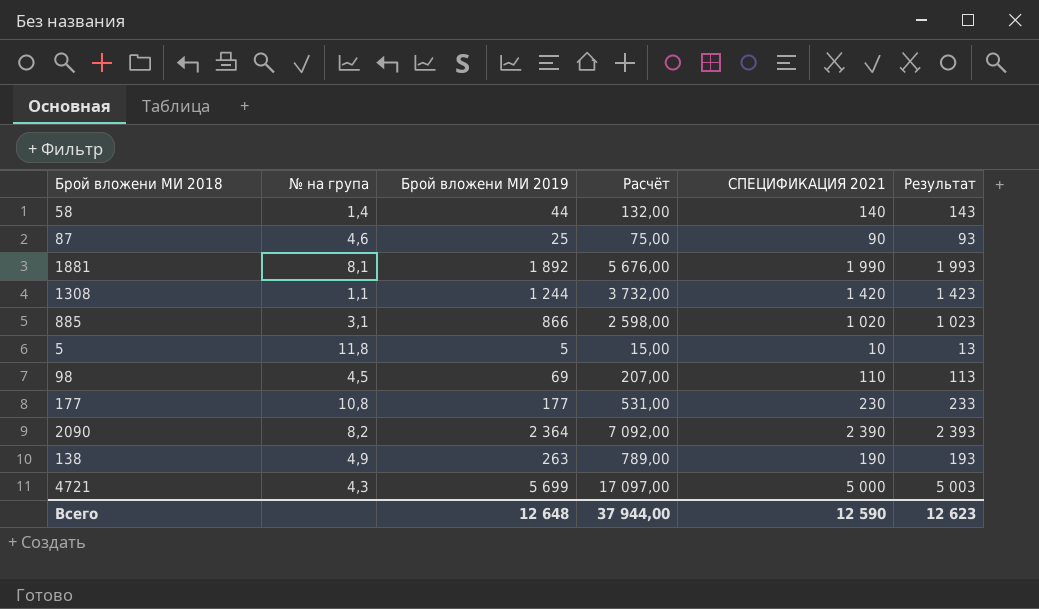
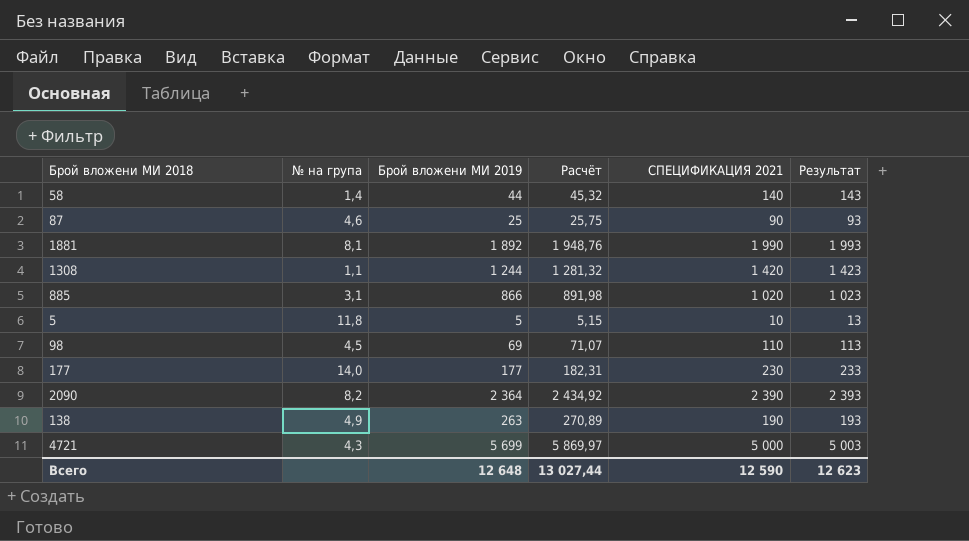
column Расчёт | formula: [Брой вложени МИ 2019] * 3 -> [Брой вложени МИ 2019] * 1,03
177 | № на група: 10,8 -> 14,0
Всего | Расчёт: 37 944,00 -> 13 027,44

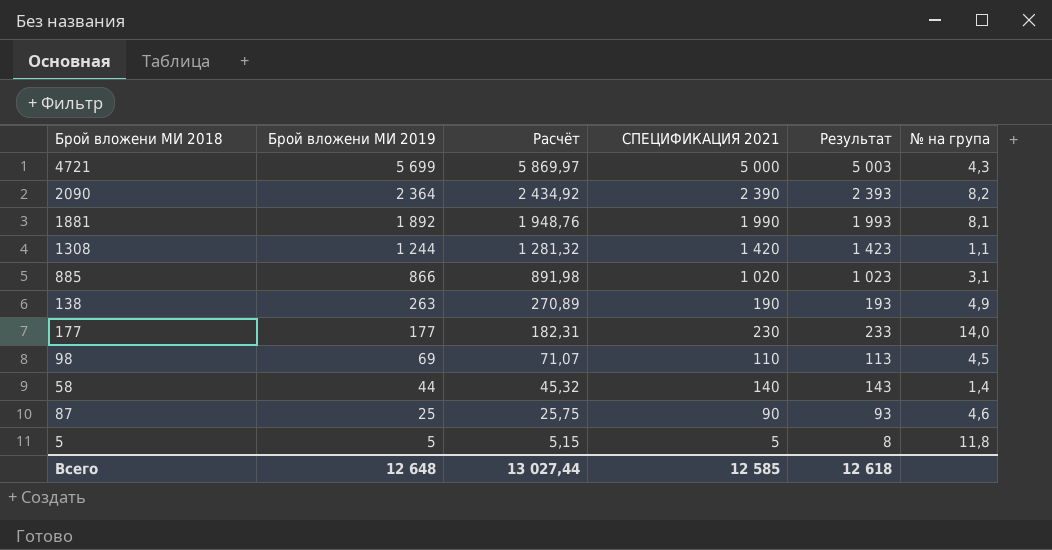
row order: none -> Брой вложени МИ 2019 descending
column № на група | position: 2 -> 6
5 | СПЕЦИФИКАЦИЯ 2021: 10 -> 5
5 | Результат: 13 -> 8
Всего | СПЕЦИФИКАЦИЯ 2021: 12 590 -> 12 585
Всего | Результат: 12 623 -> 12 618

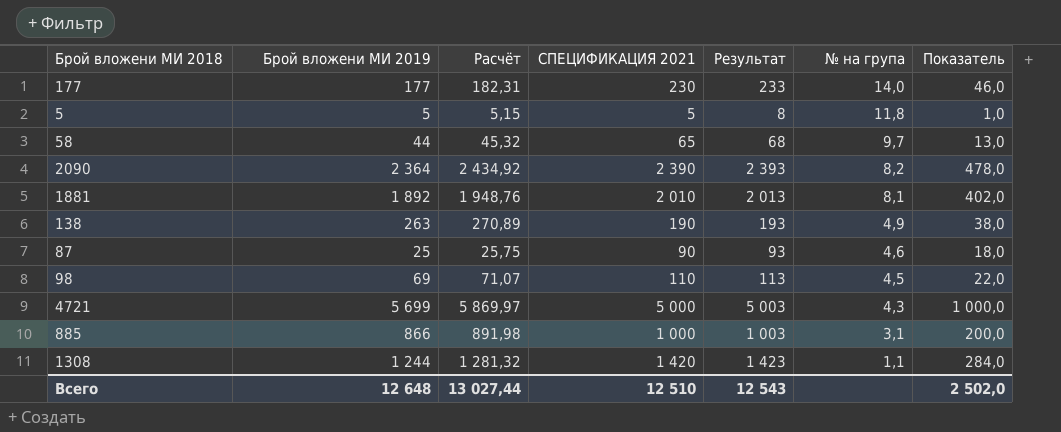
row order: Брой вложени МИ 2019 descending -> № на група descending
column Показатель | formula: none -> [СПЕЦИФИКАЦИЯ 2021] * 0,2
58 | СПЕЦИФИКАЦИЯ 2021: 140 -> 65
58 | Результат: 143 -> 68
58 | № на група: 1,4 -> 9,7
1881 | СПЕЦИФИКАЦИЯ 2021: 1 990 -> 2 010
1881 | Результат: 1 993 -> 2 013
885 | СПЕЦИФИКАЦИЯ 2021: 1 020 -> 1 000
885 | Результат: 1 023 -> 1 003
Всего | СПЕЦИФИКАЦИЯ 2021: 12 585 -> 12 510
Всего | Результат: 12 618 -> 12 543

